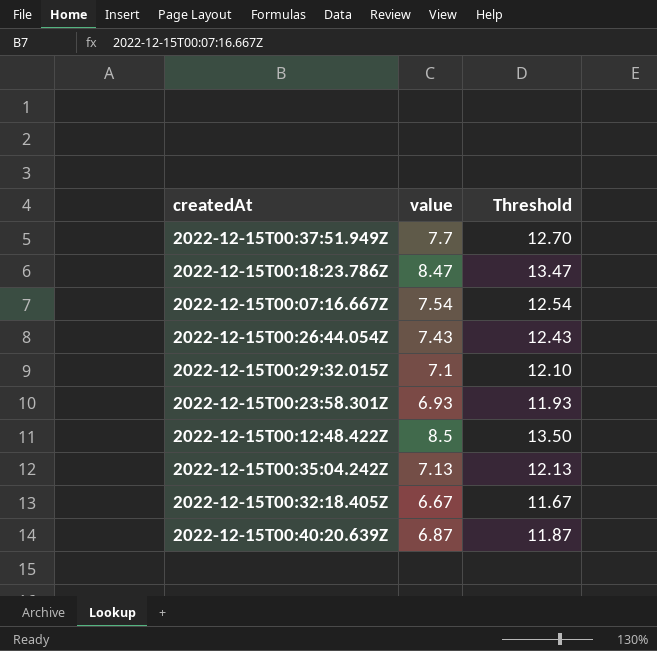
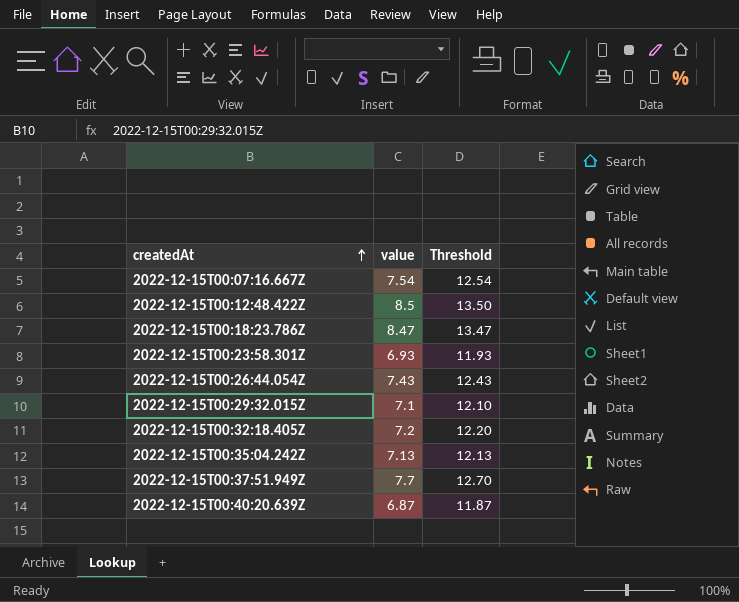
row order: none -> createdAt ascending
2022-12-15T00:32:18.405Z | value: 6.67 -> 7.2
2022-12-15T00:32:18.405Z | Threshold: 11.67 -> 12.20

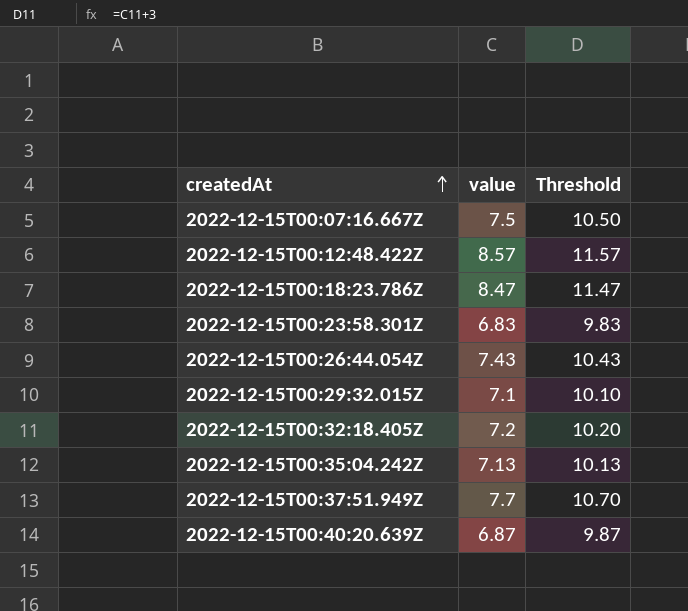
column Threshold | formula: [value] + 5 -> [value] + 3
2022-12-15T00:07:16.667Z | value: 7.54 -> 7.5
2022-12-15T00:12:48.422Z | value: 8.5 -> 8.57
2022-12-15T00:23:58.301Z | value: 6.93 -> 6.83

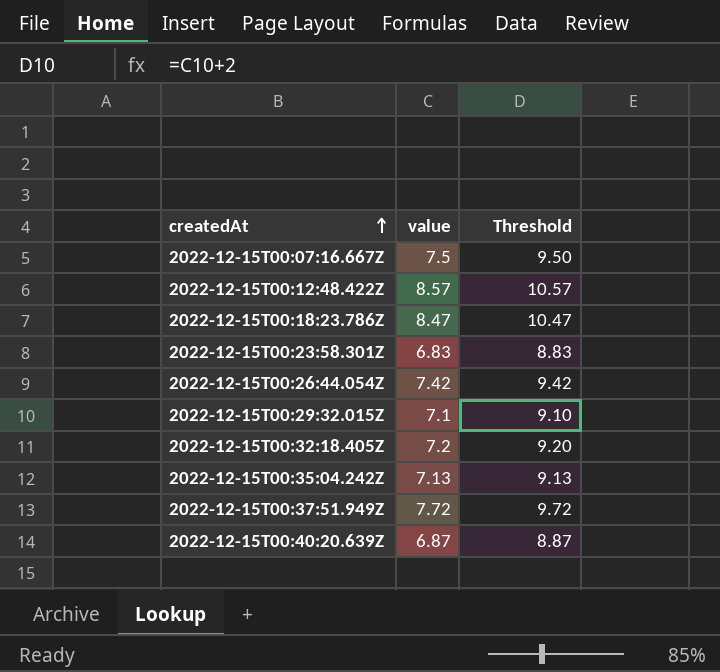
column Threshold | formula: [value] + 3 -> [value] + 2
2022-12-15T00:26:44.054Z | value: 7.43 -> 7.42
2022-12-15T00:37:51.949Z | value: 7.7 -> 7.72

